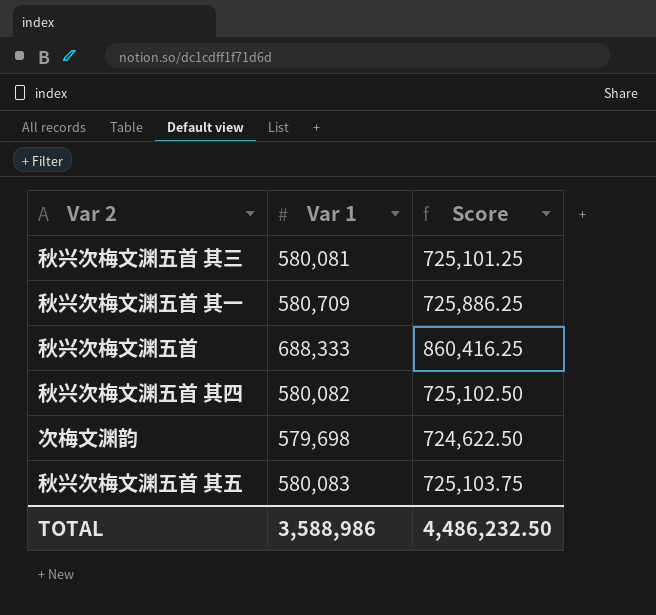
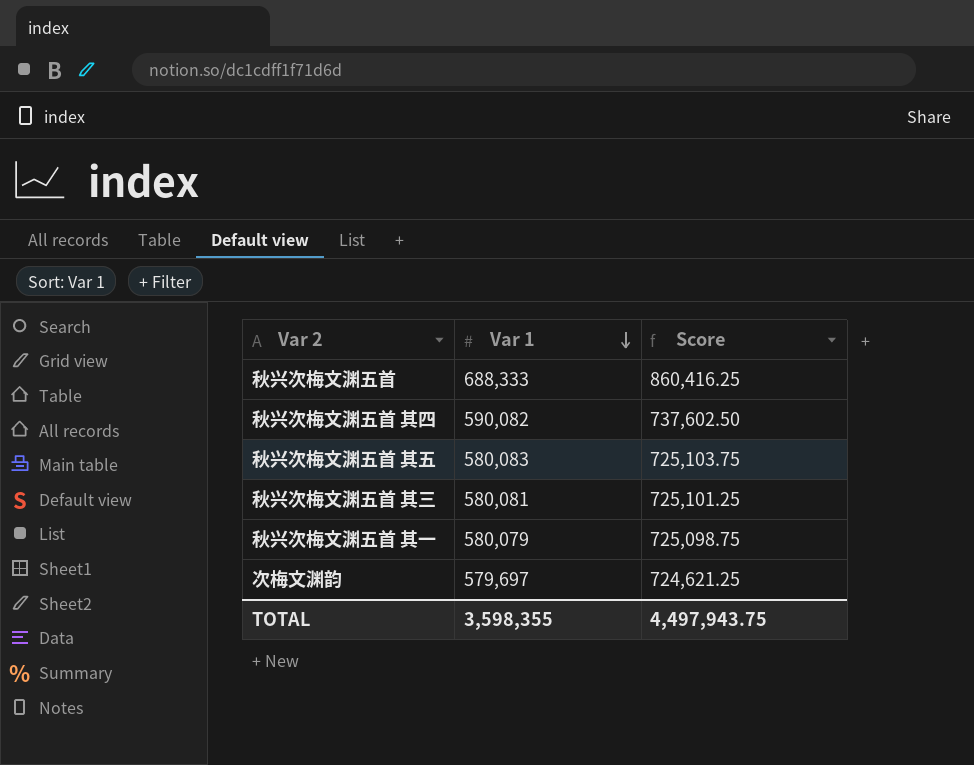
row order: none -> Var 1 descending
秋兴次梅文渊五首 其四 | Var 1: 580,082 -> 590,082
秋兴次梅文渊五首 其四 | Score: 725,102.50 -> 737,602.50
秋兴次梅文渊五首 其一 | Var 1: 580,709 -> 580,079
秋兴次梅文渊五首 其一 | Score: 725,886.25 -> 725,098.75
次梅文渊韵 | Var 1: 579,698 -> 579,697
次梅文渊韵 | Score: 724,622.50 -> 724,621.25
TOTAL | Var 1: 3,588,986 -> 3,598,355
TOTAL | Score: 4,486,232.50 -> 4,497,943.75

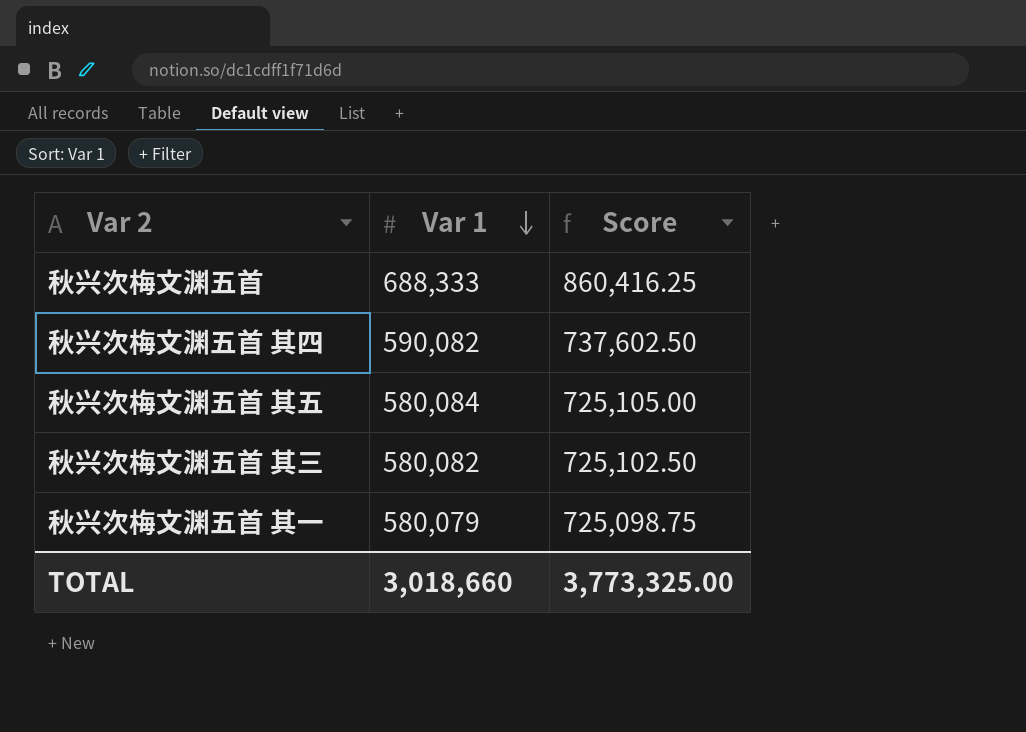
row 次梅文渊韵: 579,697 | 724,621.25 -> none
秋兴次梅文渊五首 其五 | Var 1: 580,083 -> 580,084
秋兴次梅文渊五首 其五 | Score: 725,103.75 -> 725,105.00
秋兴次梅文渊五首 其三 | Var 1: 580,081 -> 580,082
秋兴次梅文渊五首 其三 | Score: 725,101.25 -> 725,102.50
TOTAL | Var 1: 3,598,355 -> 3,018,660
TOTAL | Score: 4,497,943.75 -> 3,773,325.00

